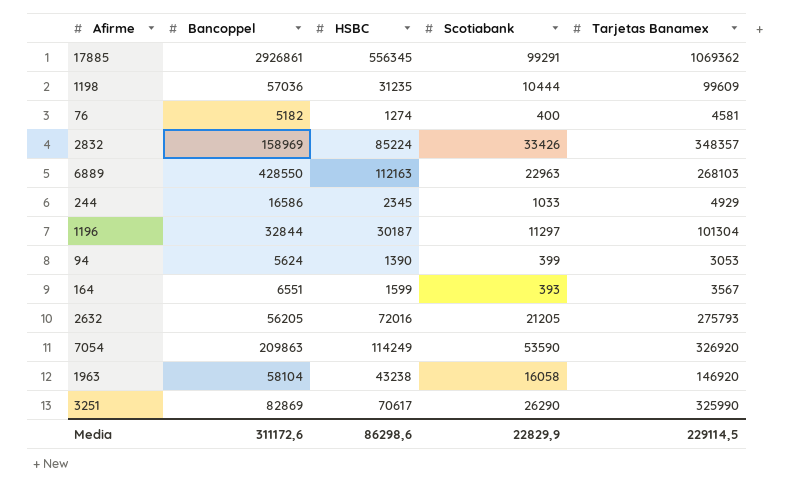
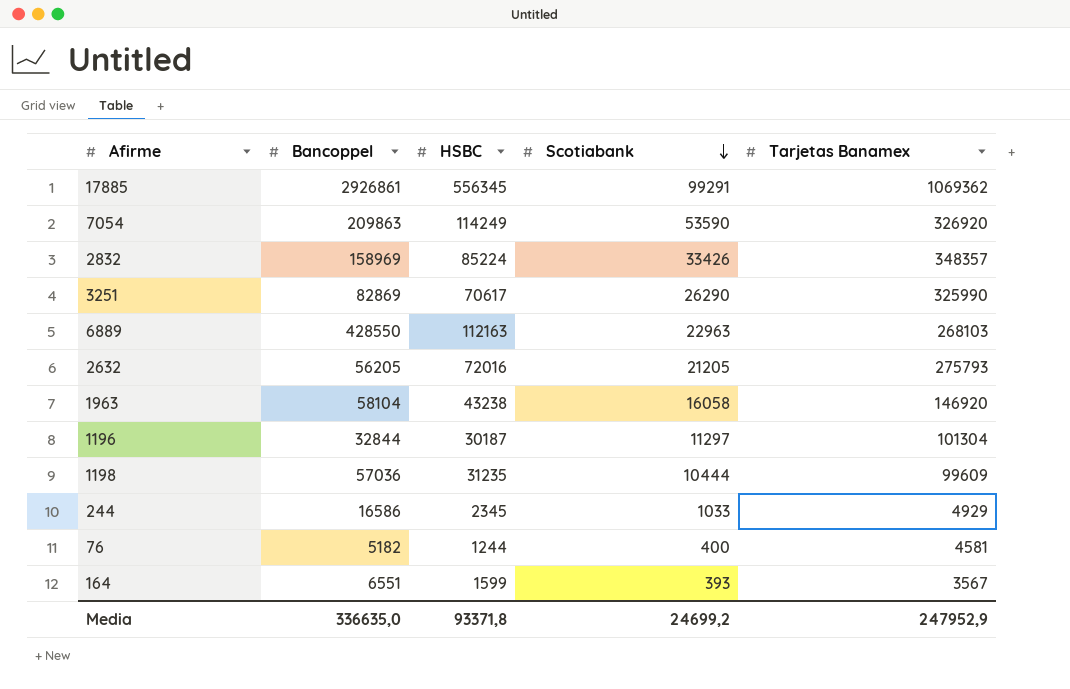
row order: none -> Scotiabank descending
row 94: 5624 | 1390 | 399 | 3053 -> none
76 | HSBC: 1274 -> 1244
Media | Bancoppel: 311172,6 -> 336635,0
Media | HSBC: 86298,6 -> 93371,8
Media | Scotiabank: 22829,9 -> 24699,2
Media | Tarjetas Banamex: 229114,5 -> 247952,9

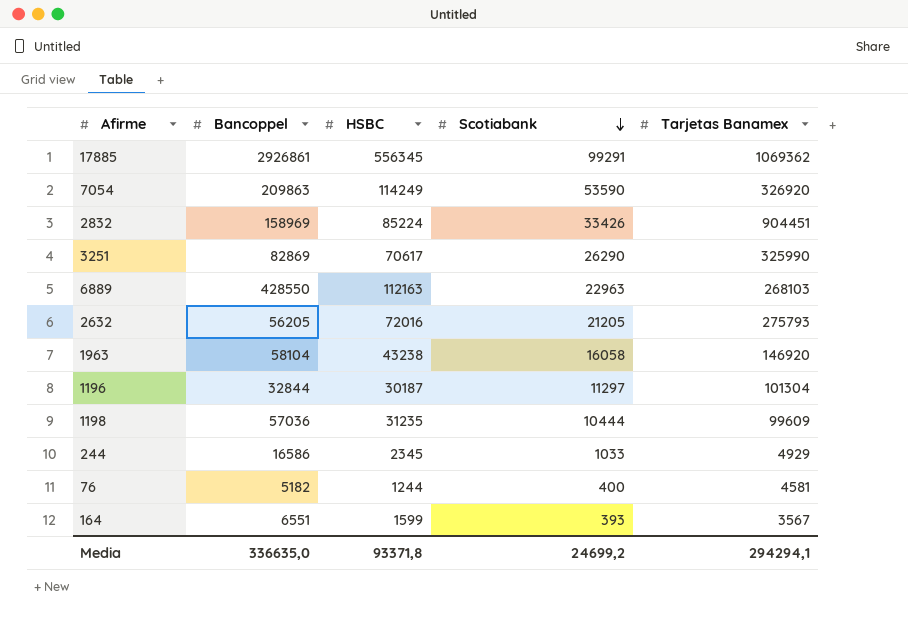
2832 | Tarjetas Banamex: 348357 -> 904451
Media | Tarjetas Banamex: 247952,9 -> 294294,1

